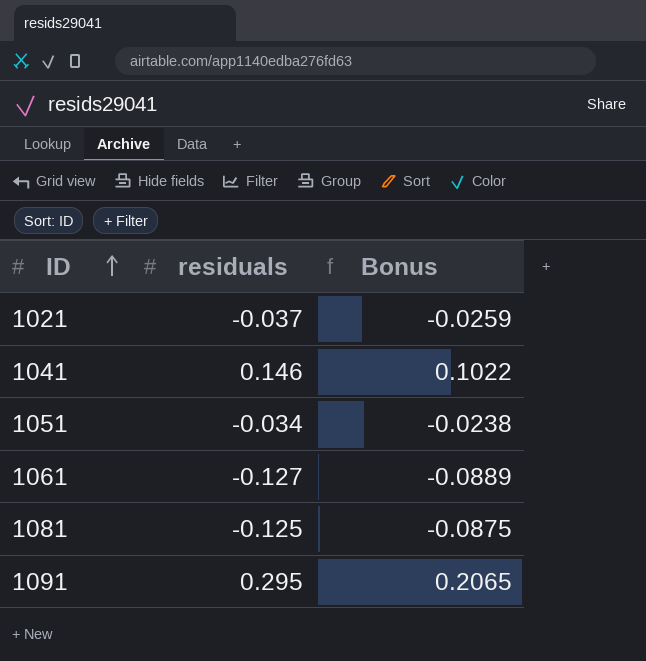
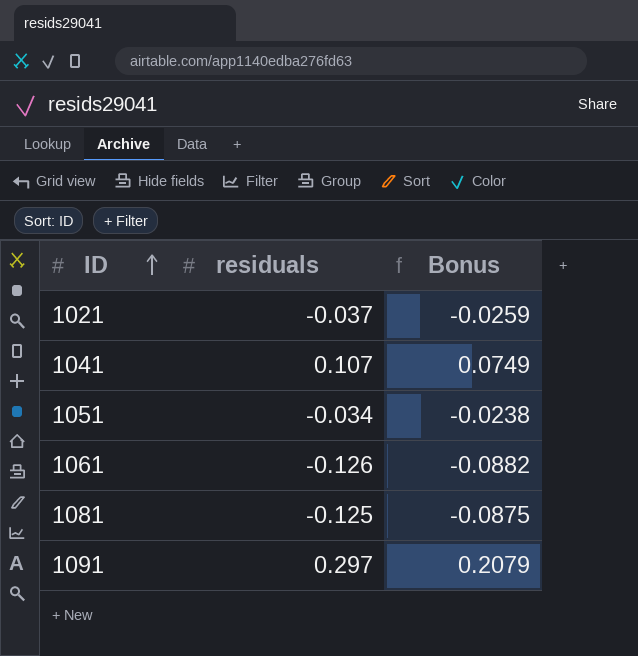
1041 | residuals: 0.146 -> 0.107
1041 | Bonus: 0.1022 -> 0.0749
1061 | residuals: -0.127 -> -0.126
1061 | Bonus: -0.0889 -> -0.0882
1091 | residuals: 0.295 -> 0.297
1091 | Bonus: 0.2065 -> 0.2079

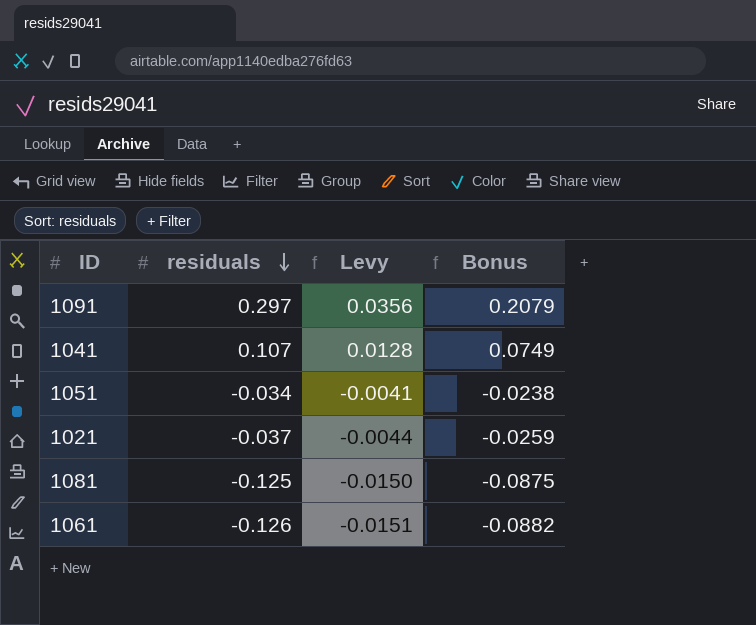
row order: ID ascending -> residuals descending
column Levy | formula: none -> [residuals] * 0.12

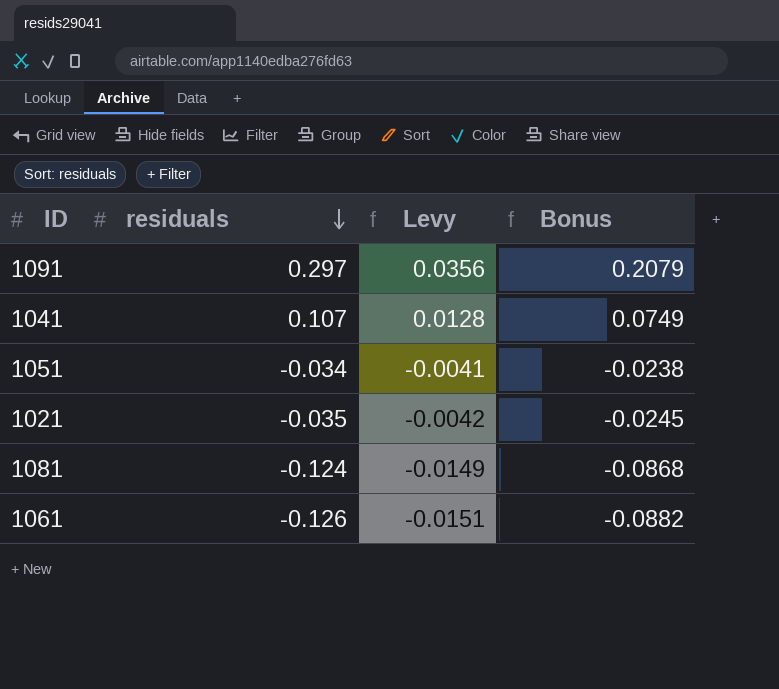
1021 | residuals: -0.037 -> -0.035
1021 | Levy: -0.0044 -> -0.0042
1021 | Bonus: -0.0259 -> -0.0245
1081 | residuals: -0.125 -> -0.124
1081 | Levy: -0.0150 -> -0.0149
1081 | Bonus: -0.0875 -> -0.0868

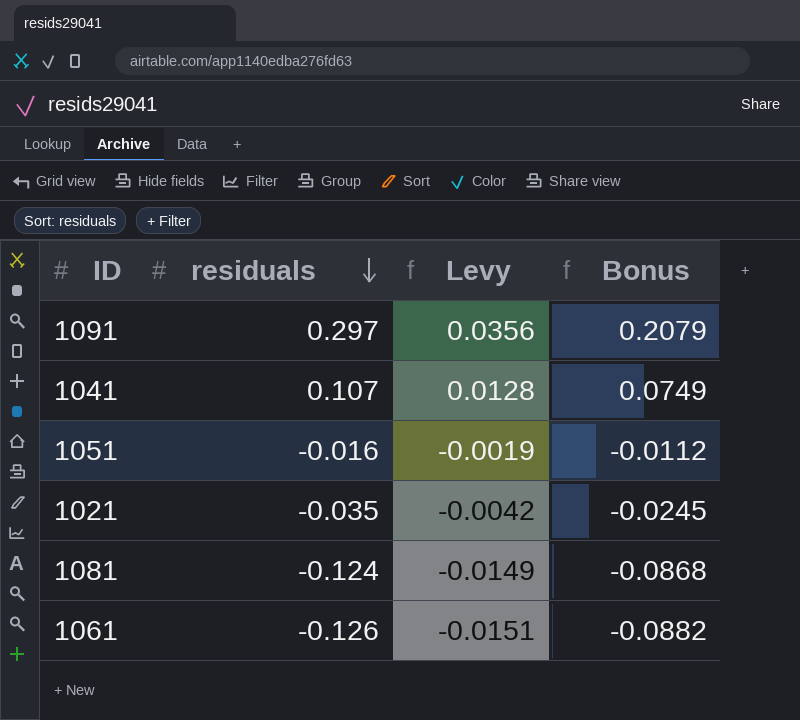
1051 | residuals: -0.034 -> -0.016
1051 | Levy: -0.0041 -> -0.0019
1051 | Bonus: -0.0238 -> -0.0112

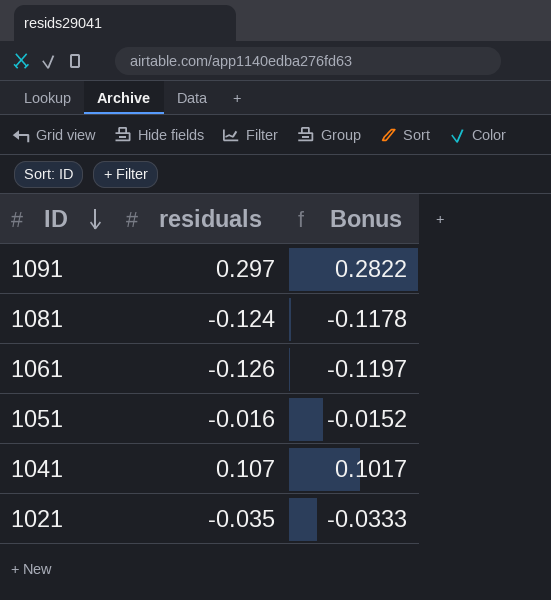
row order: residuals descending -> ID descending
column Levy | formula: [residuals] * 0.12 -> none
column Bonus | formula: [residuals] * 0.7 -> [residuals] * 0.95

